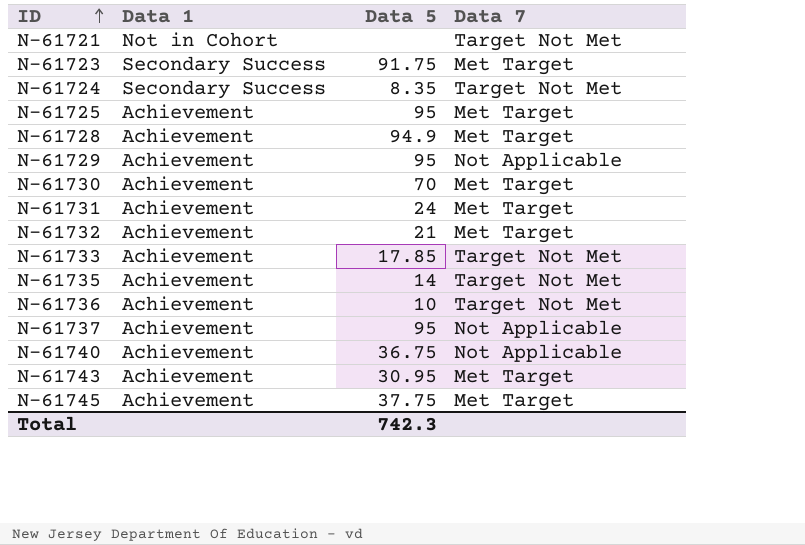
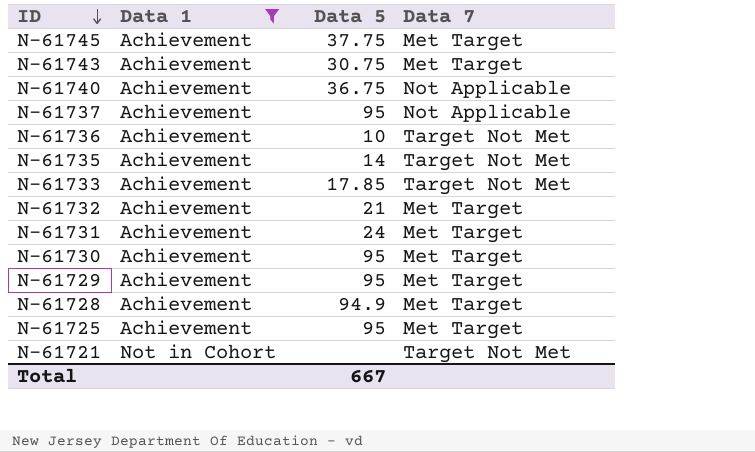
filter: none -> Data 1 != Secondary Success
row order: ID ascending -> ID descending
N-61743 | Data 5: 30.95 -> 30.75
N-61730 | Data 5: 70 -> 95
N-61729 | Data 7: Not Applicable -> Met Target
Total | Data 5: 742.3 -> 667

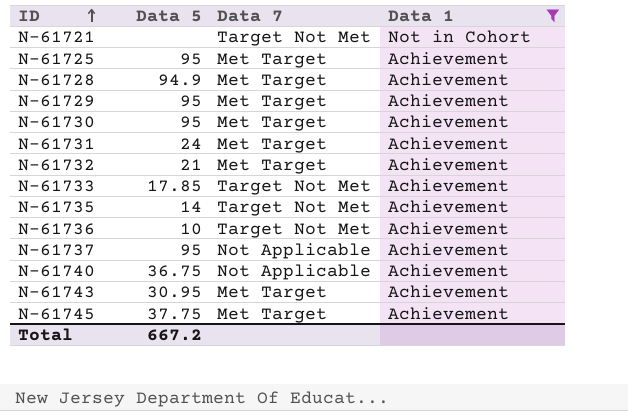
row order: ID descending -> ID ascending
column Data 1 | position: 2 -> 4
N-61743 | Data 5: 30.75 -> 30.95
Total | Data 5: 667 -> 667.2

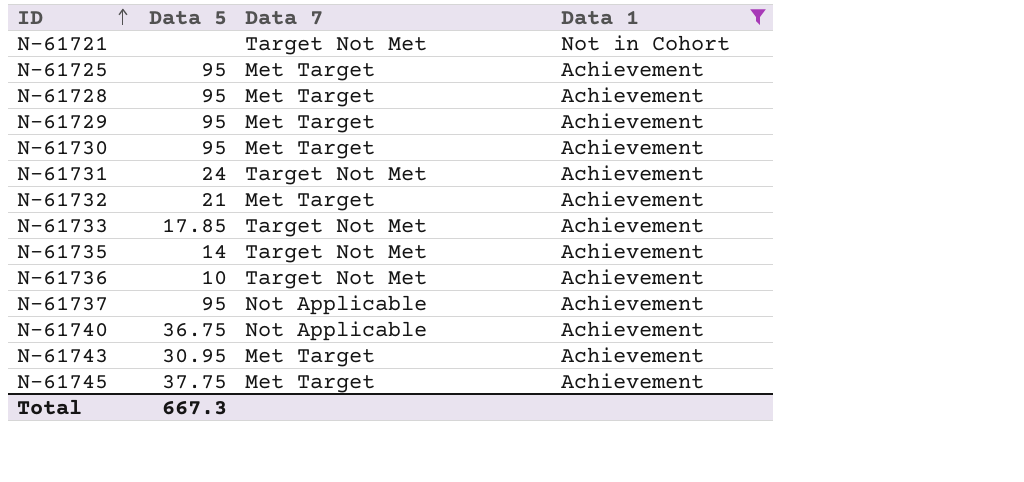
N-61728 | Data 5: 94.9 -> 95
N-61731 | Data 7: Met Target -> Target Not Met
Total | Data 5: 667.2 -> 667.3

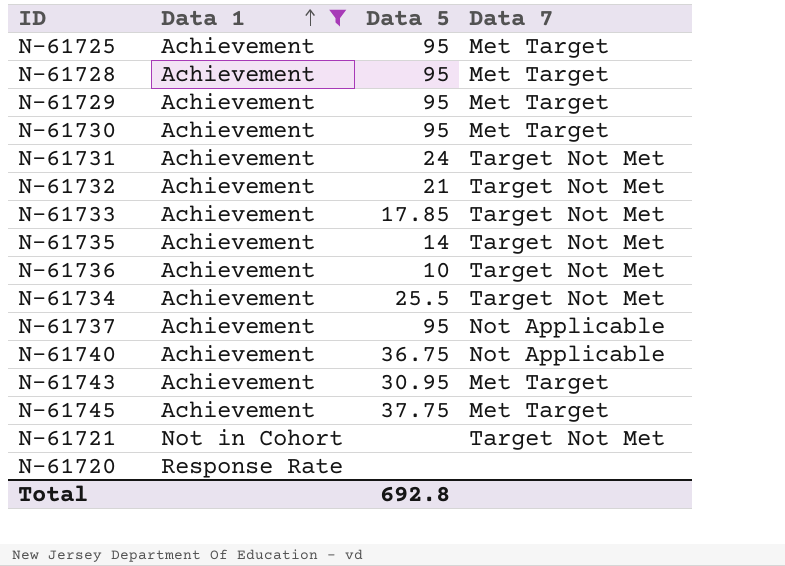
row order: ID ascending -> Data 1 ascending
column Data 1 | position: 4 -> 2
N-61732 | Data 7: Met Target -> Target Not Met
row N-61734: none -> Achievement | 25.5 | Target Not Met
row N-61720: none -> Response Rate | none | none
Total | Data 5: 667.3 -> 692.8

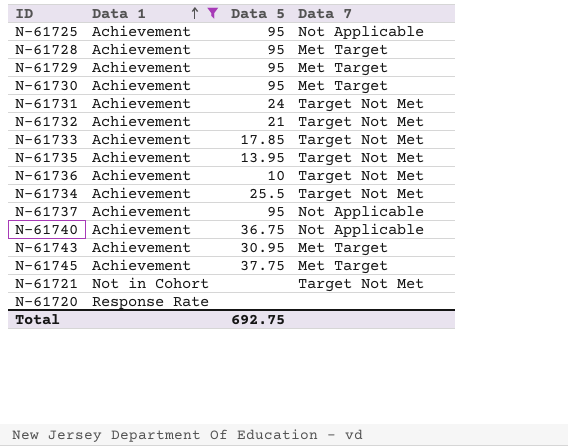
N-61725 | Data 7: Met Target -> Not Applicable
N-61735 | Data 5: 14 -> 13.95
Total | Data 5: 692.8 -> 692.75

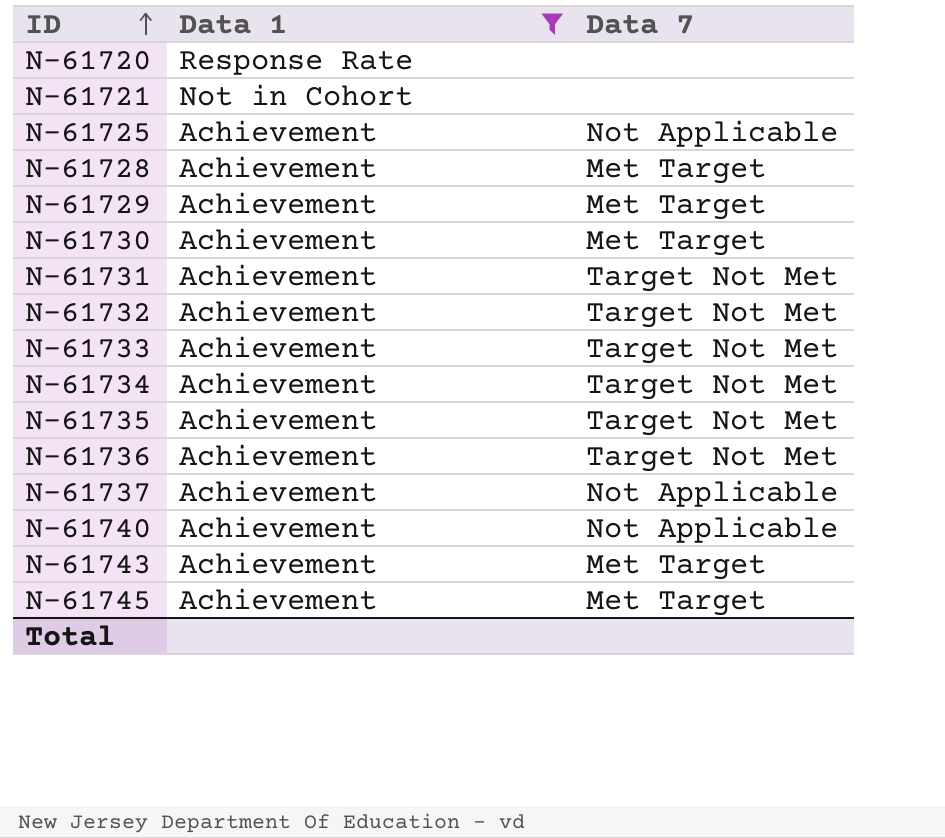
row order: Data 1 ascending -> ID ascending
column Data 5 | position: 3 -> none
N-61721 | Data 7: Target Not Met -> none

